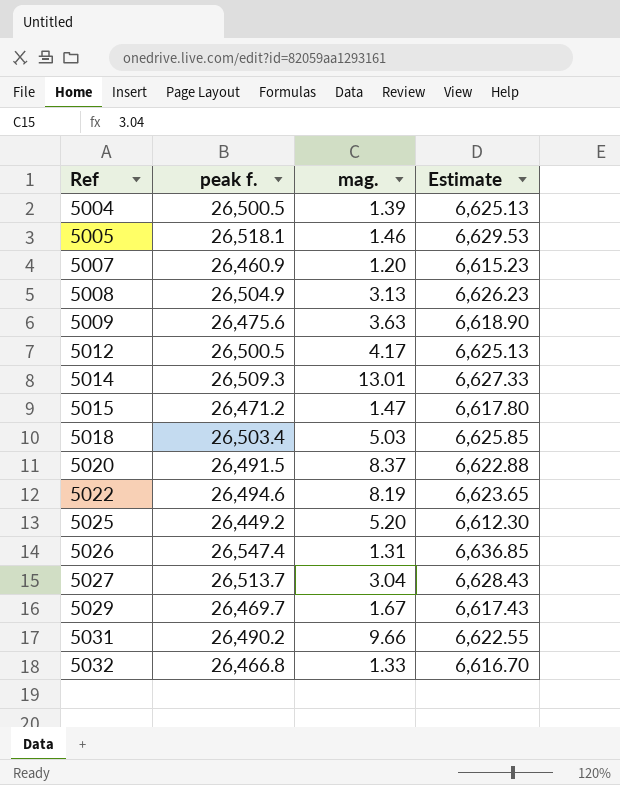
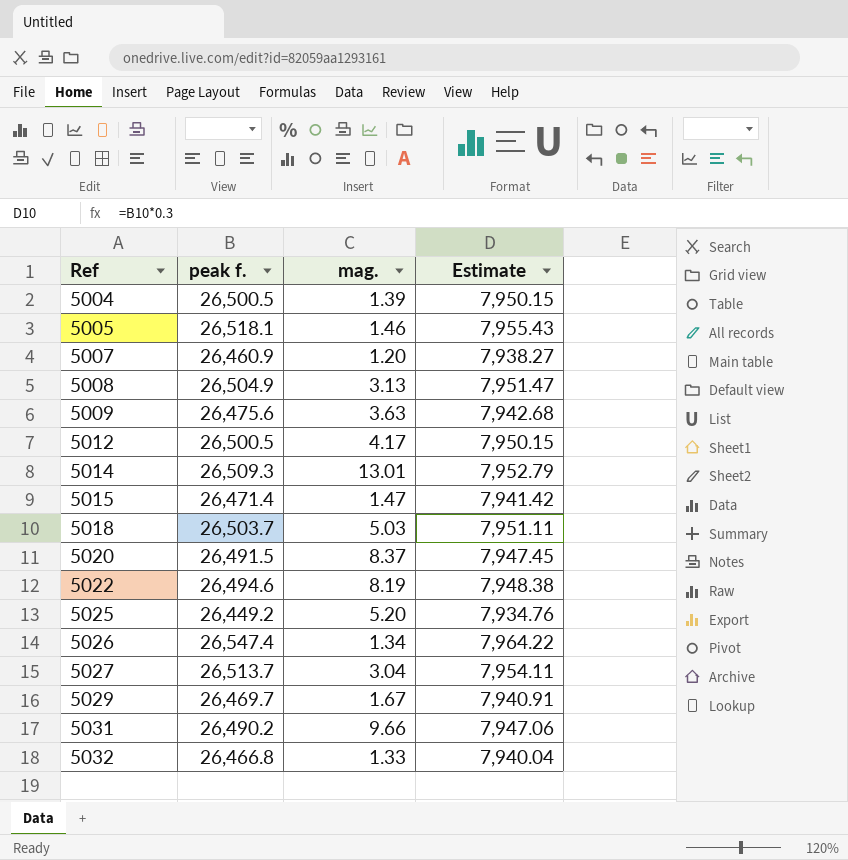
column Estimate | formula: [peak f.] * 0.25 -> [peak f.] * 0.3
5015 | peak f.: 26,471.2 -> 26,471.4
5018 | peak f.: 26,503.4 -> 26,503.7
5026 | mag.: 1.31 -> 1.34

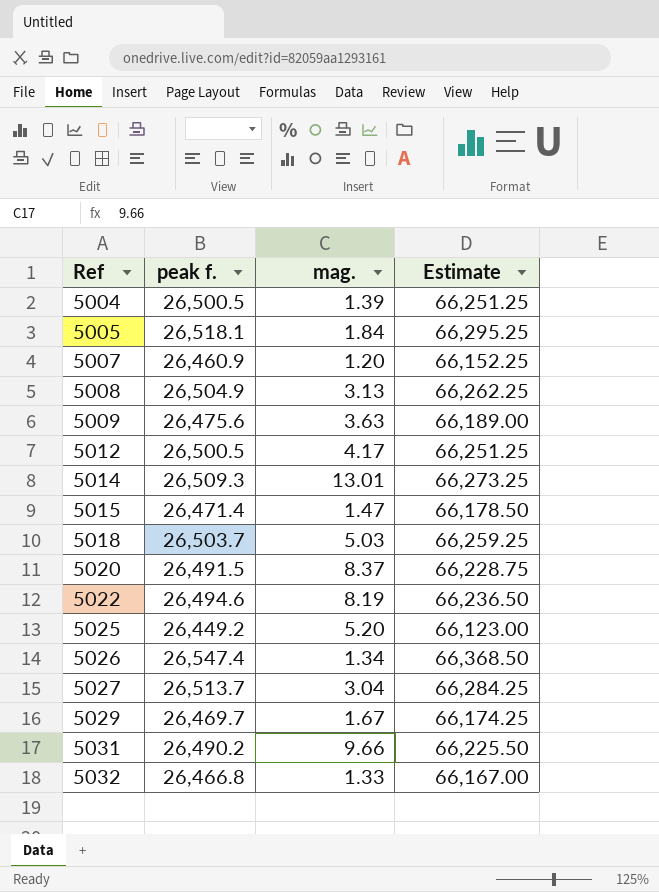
column Estimate | formula: [peak f.] * 0.3 -> [peak f.] * 2.5
5005 | mag.: 1.46 -> 1.84

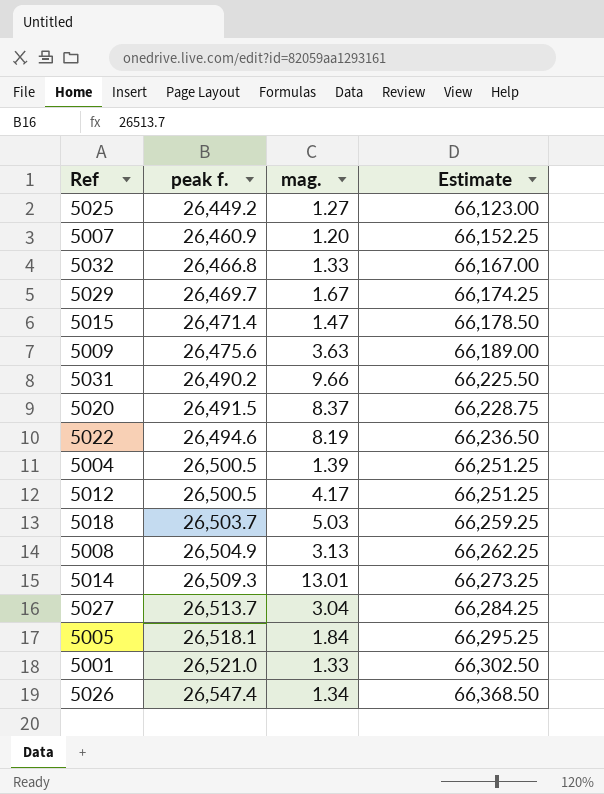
row order: Ref ascending -> peak f. ascending
5025 | mag.: 5.20 -> 1.27
row 5001: none -> 26,521.0 | 1.33 | 66,302.50

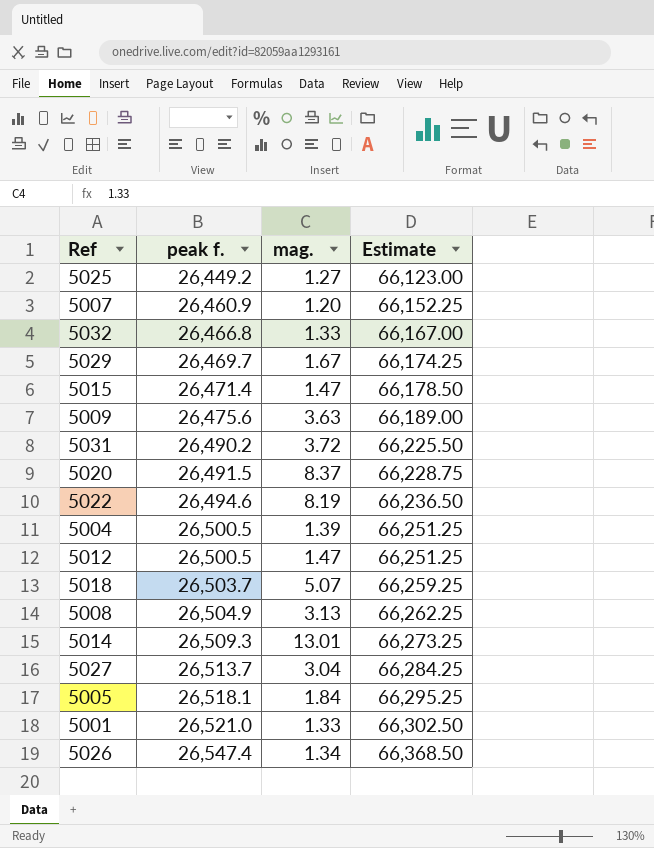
5031 | mag.: 9.66 -> 3.72
5012 | mag.: 4.17 -> 1.47
5018 | mag.: 5.03 -> 5.07

